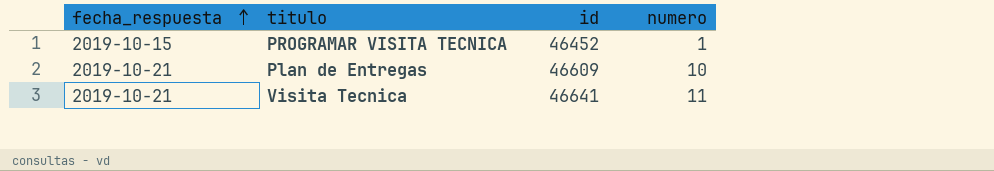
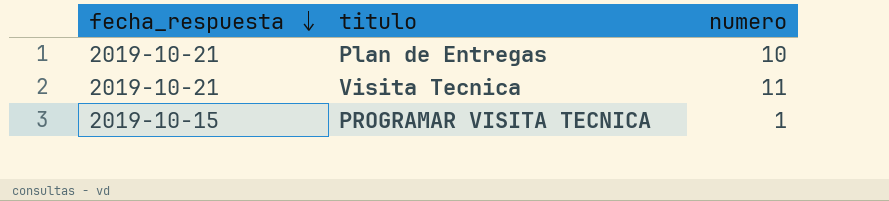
row order: fecha_respuesta ascending -> fecha_respuesta descending
column id | position: 3 -> none

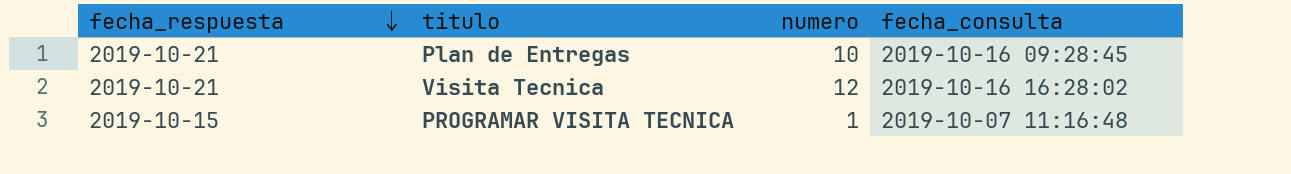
column fecha_consulta | position: none -> 4
Visita Tecnica | numero: 11 -> 12

